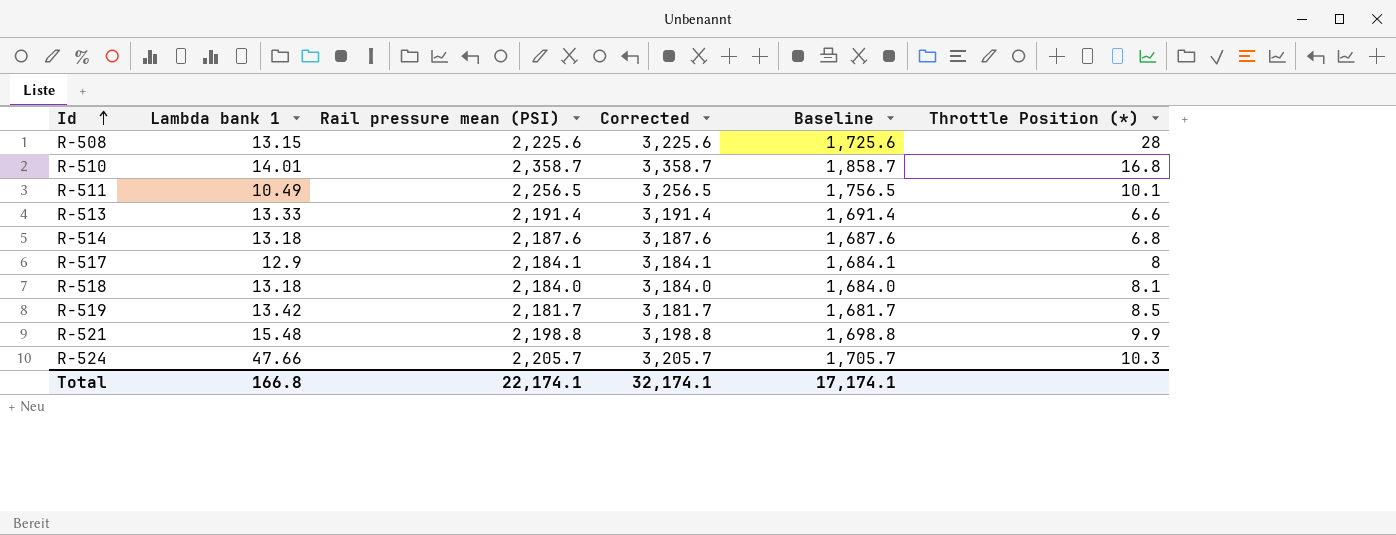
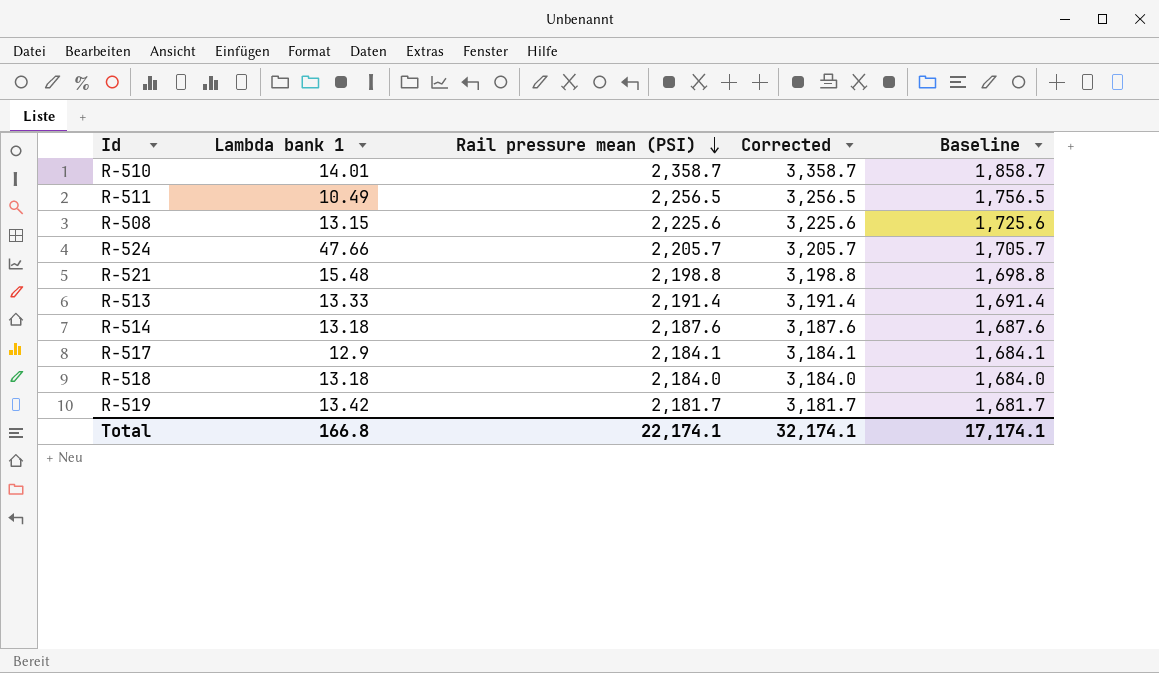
row order: Id ascending -> Rail pressure mean (PSI) descending
column Throttle Position (*) | position: 6 -> none

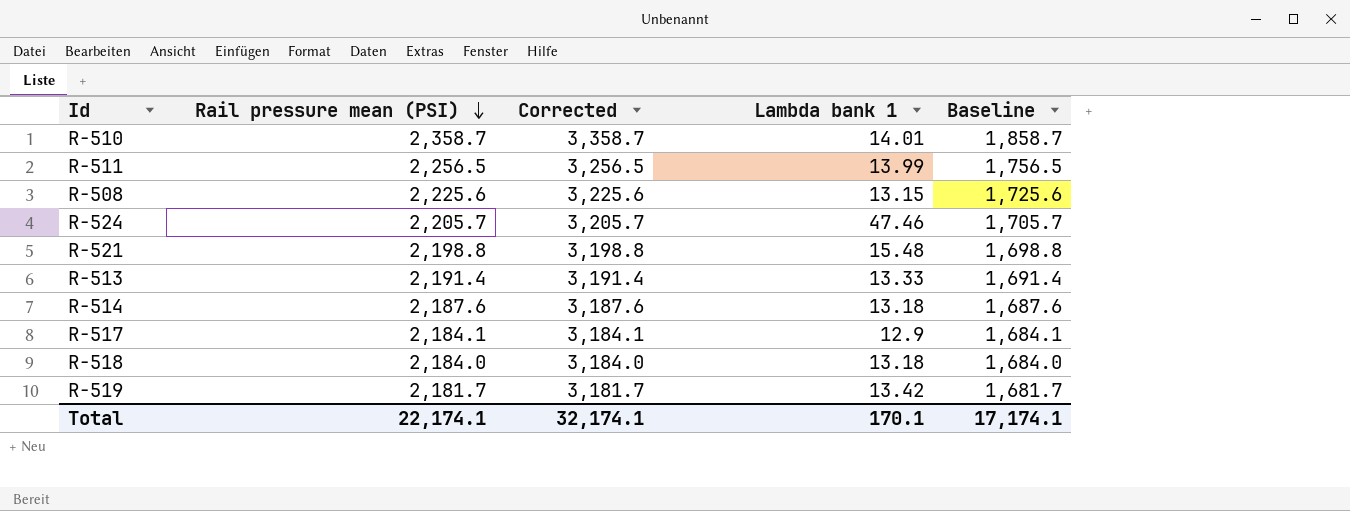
column Lambda bank 1 | position: 2 -> 4
R-511 | Lambda bank 1: 10.49 -> 13.99
R-524 | Lambda bank 1: 47.66 -> 47.46
Total | Lambda bank 1: 166.8 -> 170.1

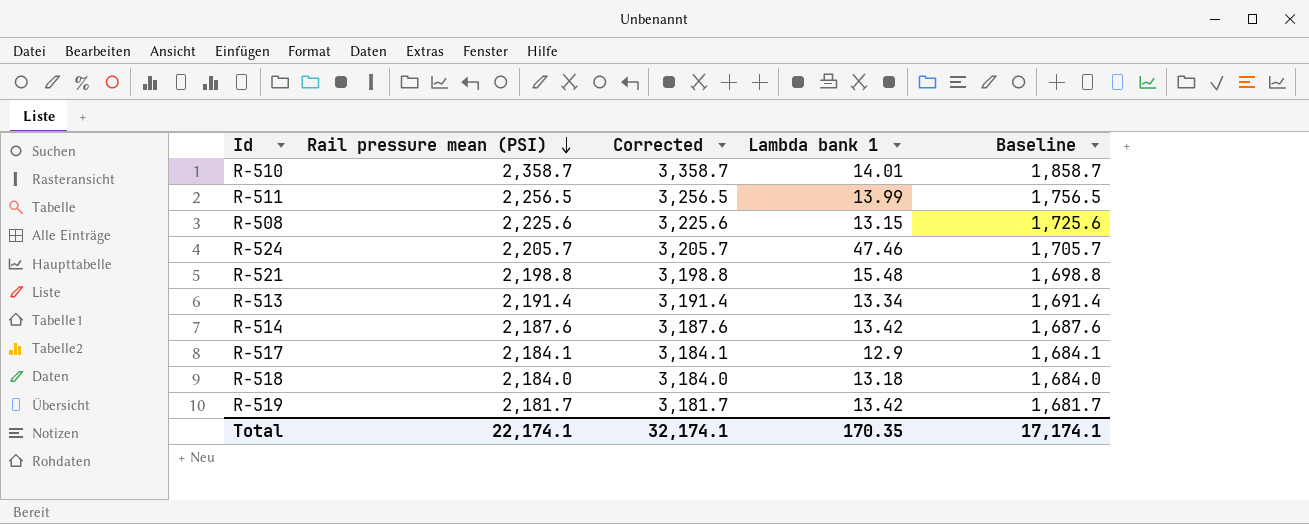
R-513 | Lambda bank 1: 13.33 -> 13.34
R-514 | Lambda bank 1: 13.18 -> 13.42
Total | Lambda bank 1: 170.1 -> 170.35

